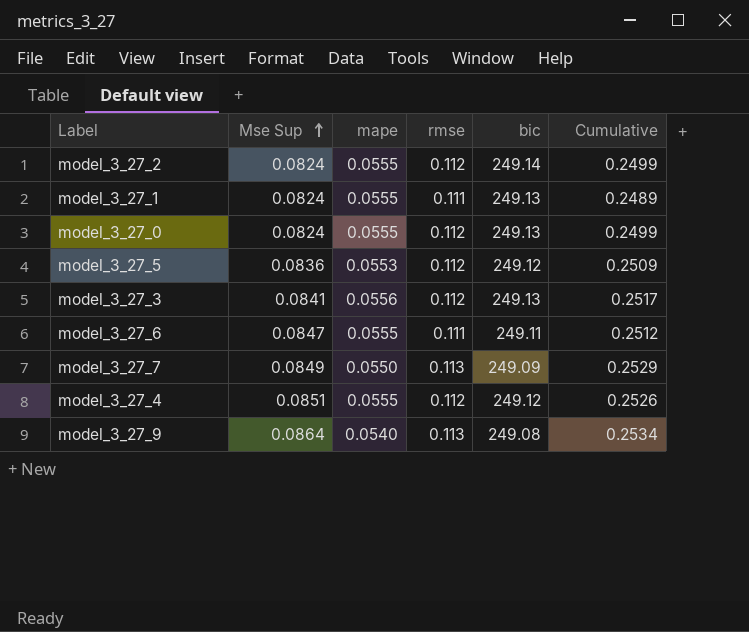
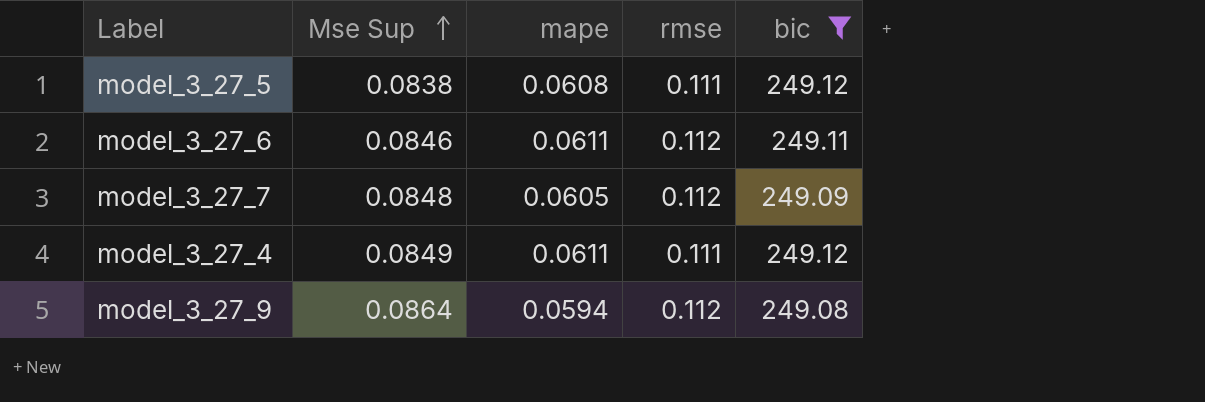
filter: none -> bic <= 249.12
column Cumulative | formula: [Mse Sup] + [mape] + [rmse] -> none
model_3_27_5 | Mse Sup: 0.0836 -> 0.0838
model_3_27_5 | mape: 0.0553 -> 0.0608
model_3_27_5 | rmse: 0.112 -> 0.111
model_3_27_6 | Mse Sup: 0.0847 -> 0.0846
model_3_27_6 | mape: 0.0555 -> 0.0611
model_3_27_6 | rmse: 0.111 -> 0.112
model_3_27_7 | Mse Sup: 0.0849 -> 0.0848
model_3_27_7 | mape: 0.0550 -> 0.0605
model_3_27_7 | rmse: 0.113 -> 0.112
model_3_27_4 | Mse Sup: 0.0851 -> 0.0849
model_3_27_4 | mape: 0.0555 -> 0.0611
model_3_27_4 | rmse: 0.112 -> 0.111
model_3_27_9 | mape: 0.0540 -> 0.0594
model_3_27_9 | rmse: 0.113 -> 0.112

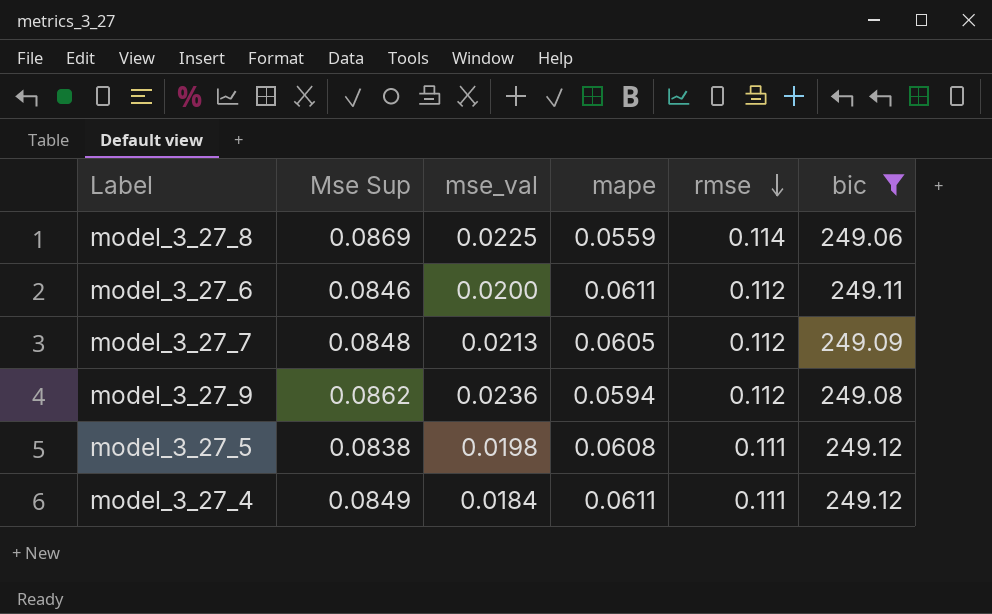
row order: Mse Sup ascending -> rmse descending
column mse_val | position: none -> 3
row model_3_27_8: none -> 0.0869 | 0.0225 | 0.0559 | 0.114 | 249.06
model_3_27_9 | Mse Sup: 0.0864 -> 0.0862

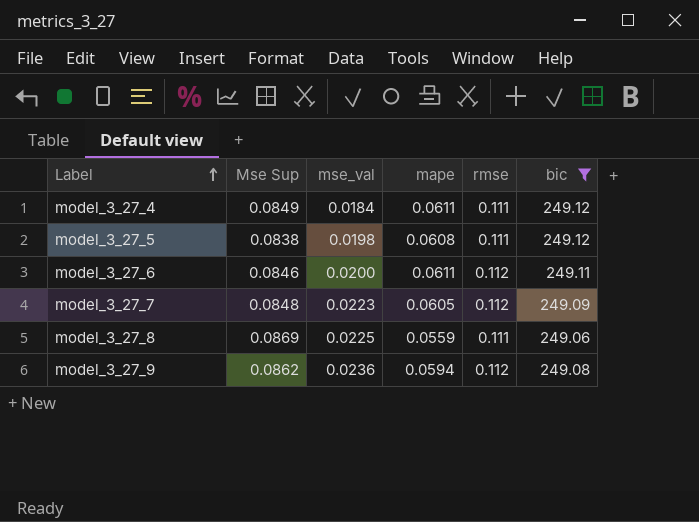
row order: rmse descending -> Label ascending
model_3_27_7 | mse_val: 0.0213 -> 0.0223
model_3_27_8 | rmse: 0.114 -> 0.111

